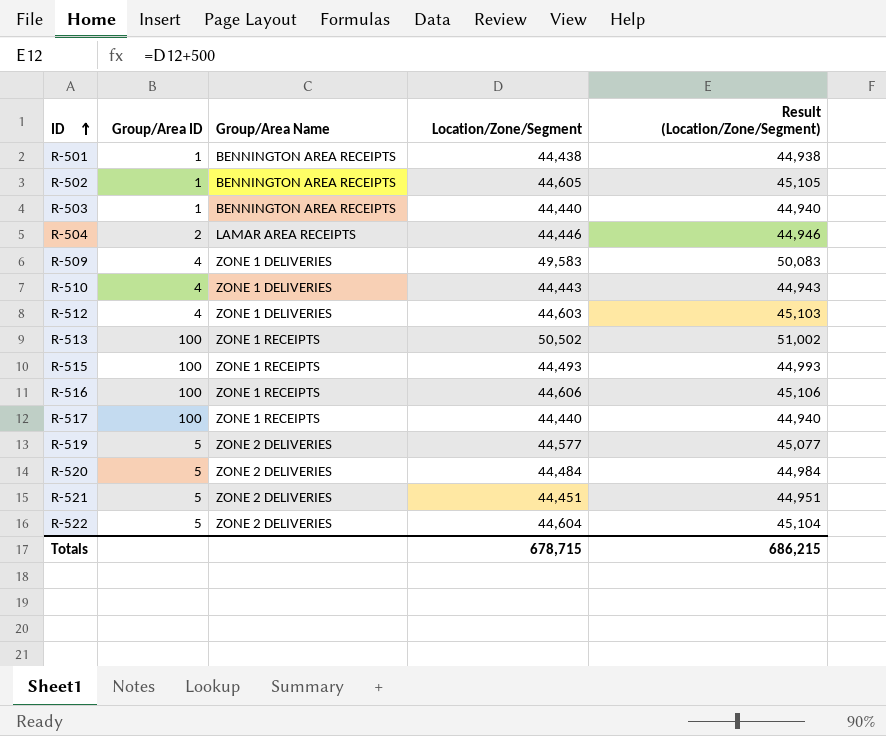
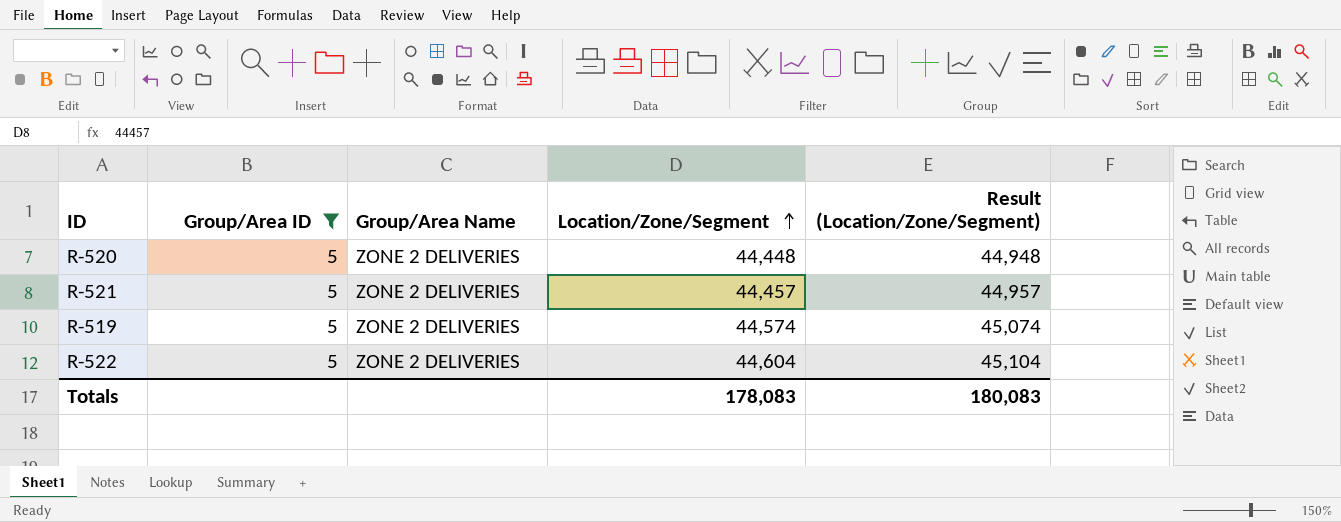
filter: none -> Group/Area ID = 5
row order: ID ascending -> Location/Zone/Segment ascending
R-520 | Location/Zone/Segment: 44,484 -> 44,448
R-520 | Result (Location/Zone/Segment): 44,984 -> 44,948
R-521 | Location/Zone/Segment: 44,451 -> 44,457
R-521 | Result (Location/Zone/Segment): 44,951 -> 44,957
R-519 | Location/Zone/Segment: 44,577 -> 44,574
R-519 | Result (Location/Zone/Segment): 45,077 -> 45,074
Totals | Location/Zone/Segment: 678,715 -> 178,083
Totals | Result (Location/Zone/Segment): 686,215 -> 180,083

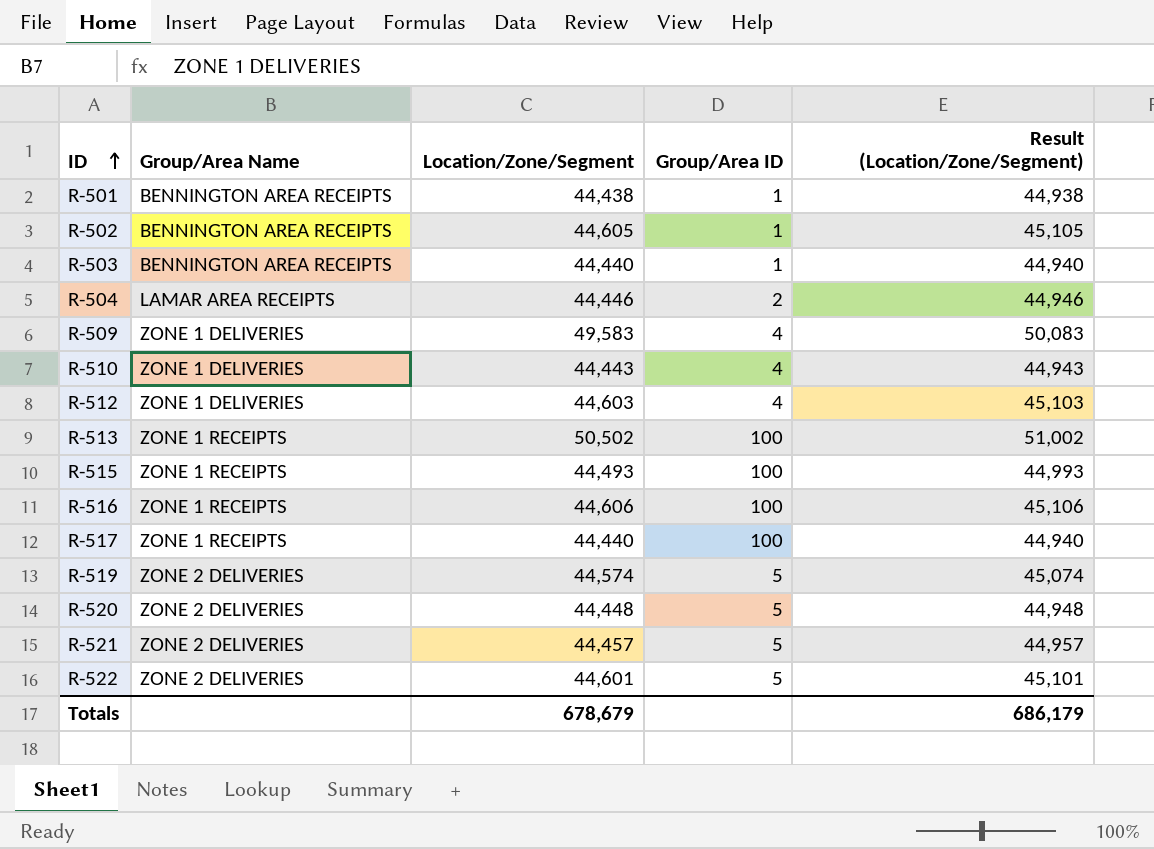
filter: Group/Area ID = 5 -> none
row order: Location/Zone/Segment ascending -> ID ascending
column Group/Area ID | position: 2 -> 4
R-522 | Location/Zone/Segment: 44,604 -> 44,601
R-522 | Result (Location/Zone/Segment): 45,104 -> 45,101
Totals | Location/Zone/Segment: 178,083 -> 678,679
Totals | Result (Location/Zone/Segment): 180,083 -> 686,179

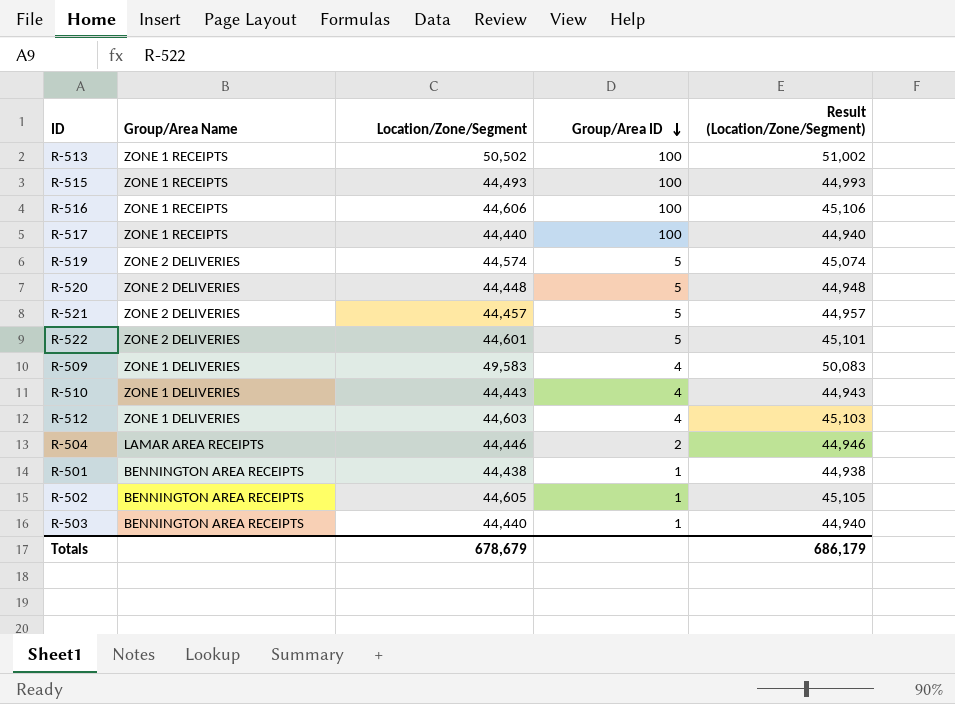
row order: ID ascending -> Group/Area ID descending

